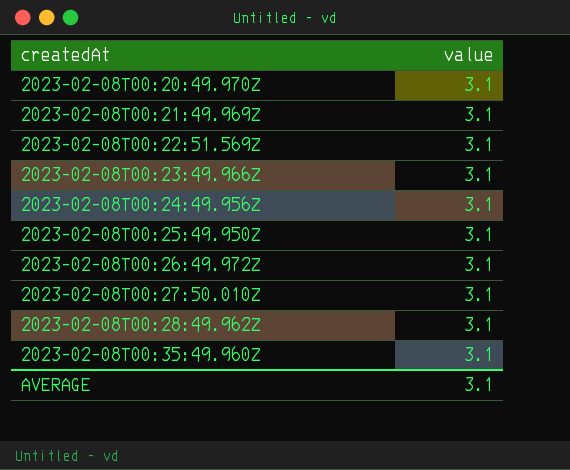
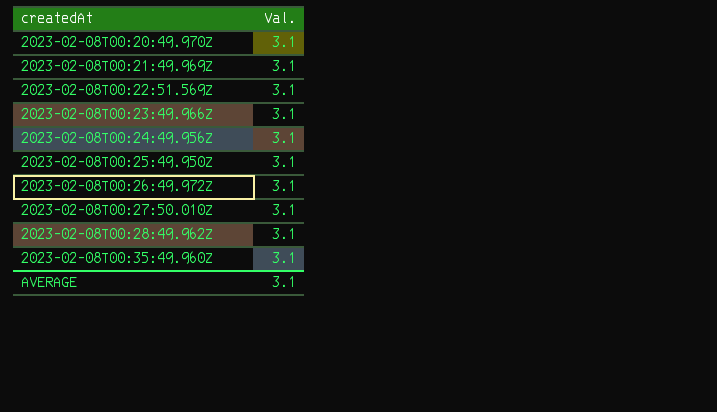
column name: value -> Val.

